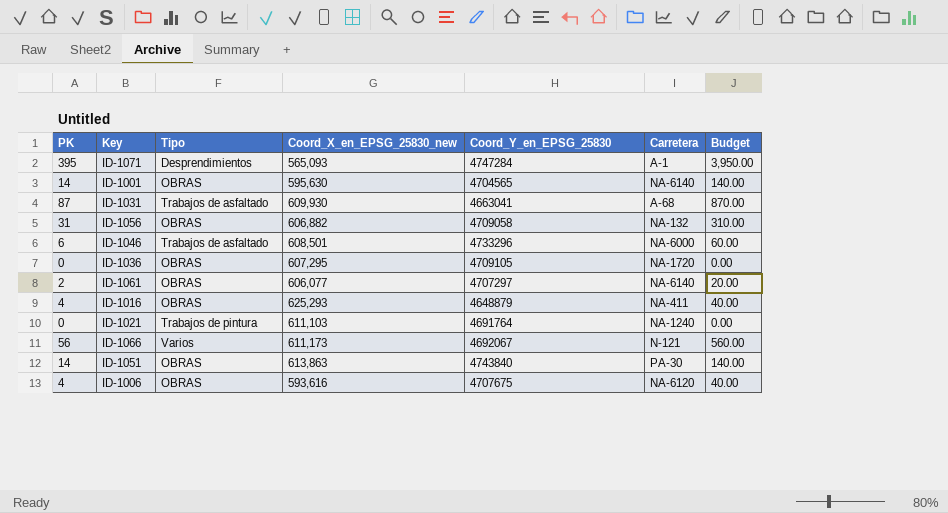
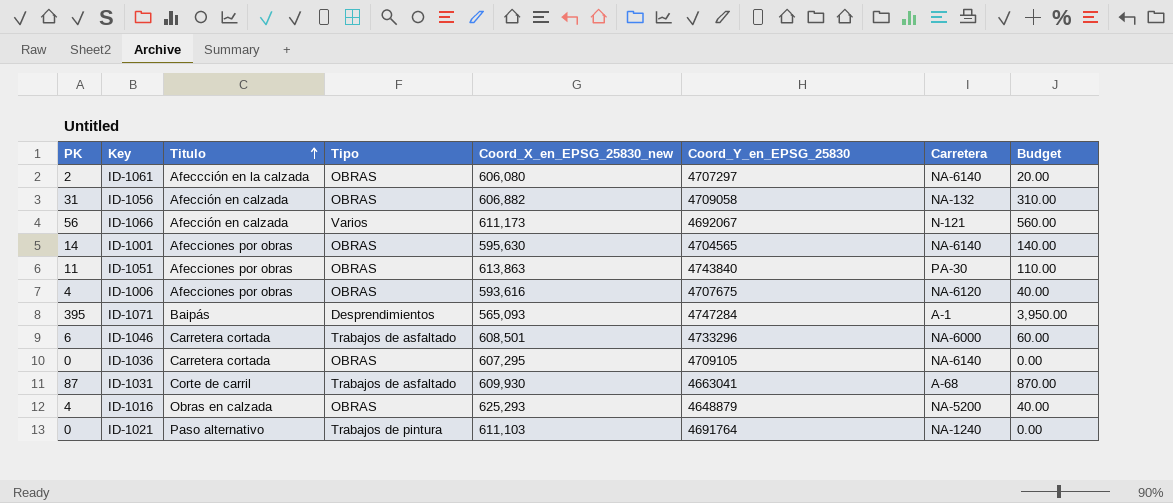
row order: none -> Titulo ascending
column Titulo | position: none -> 3
ID-1061 | Coord_X_en_EPSG_25830_new: 606,077 -> 606,080
ID-1051 | PK: 14 -> 11
ID-1051 | Budget: 140.00 -> 110.00
ID-1036 | Carretera: NA-1720 -> NA-6140
ID-1016 | Carretera: NA-411 -> NA-5200

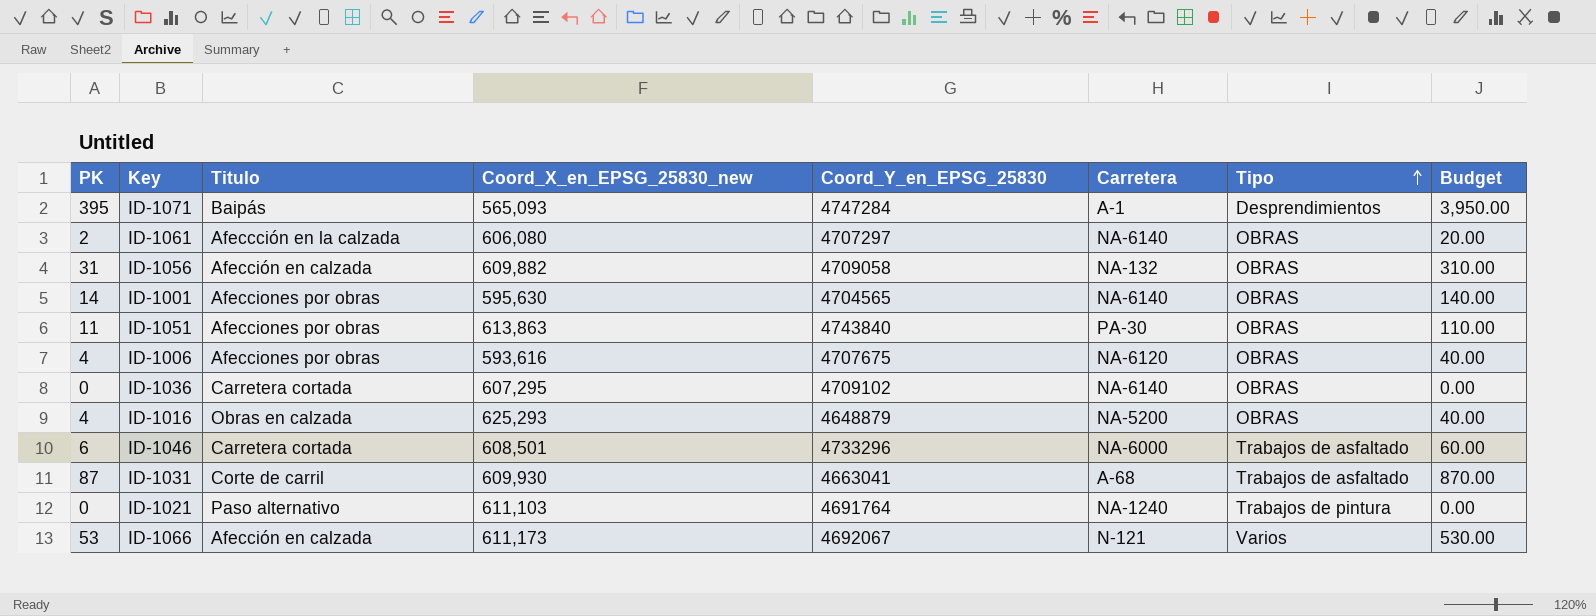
row order: Titulo ascending -> Tipo ascending
column Tipo | position: 4 -> 7
ID-1056 | Coord_X_en_EPSG_25830_new: 606,882 -> 609,882
ID-1036 | Coord_Y_en_EPSG_25830: 4709105 -> 4709102
ID-1066 | PK: 56 -> 53
ID-1066 | Budget: 560.00 -> 530.00

